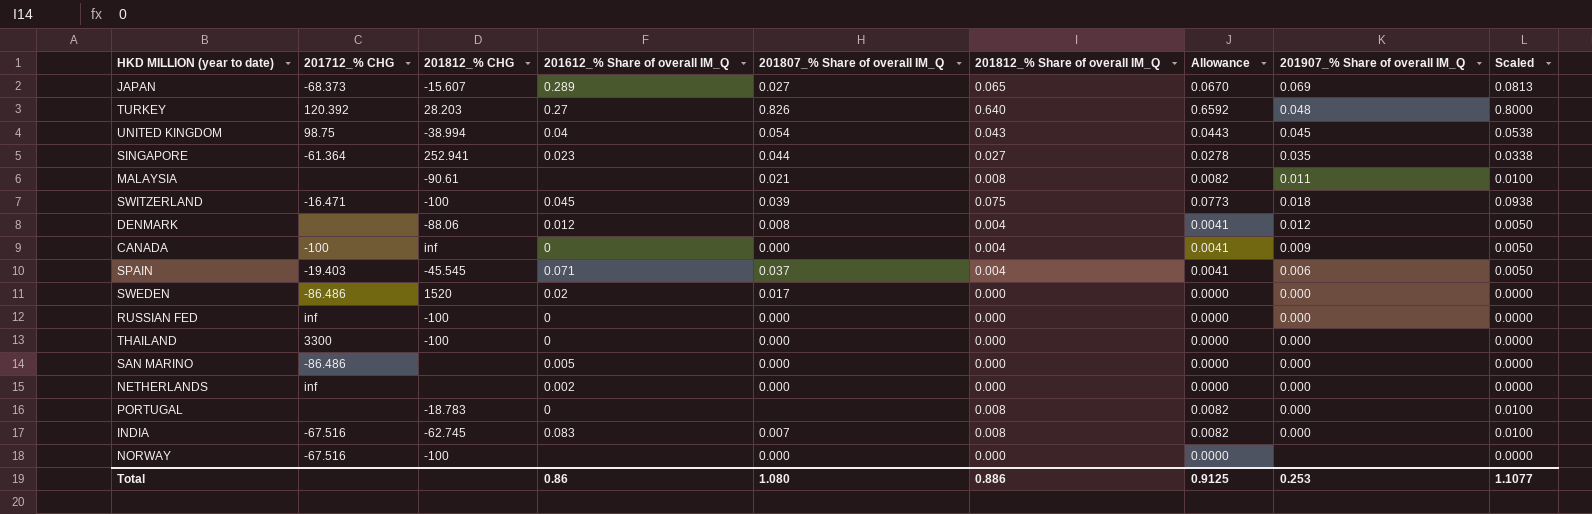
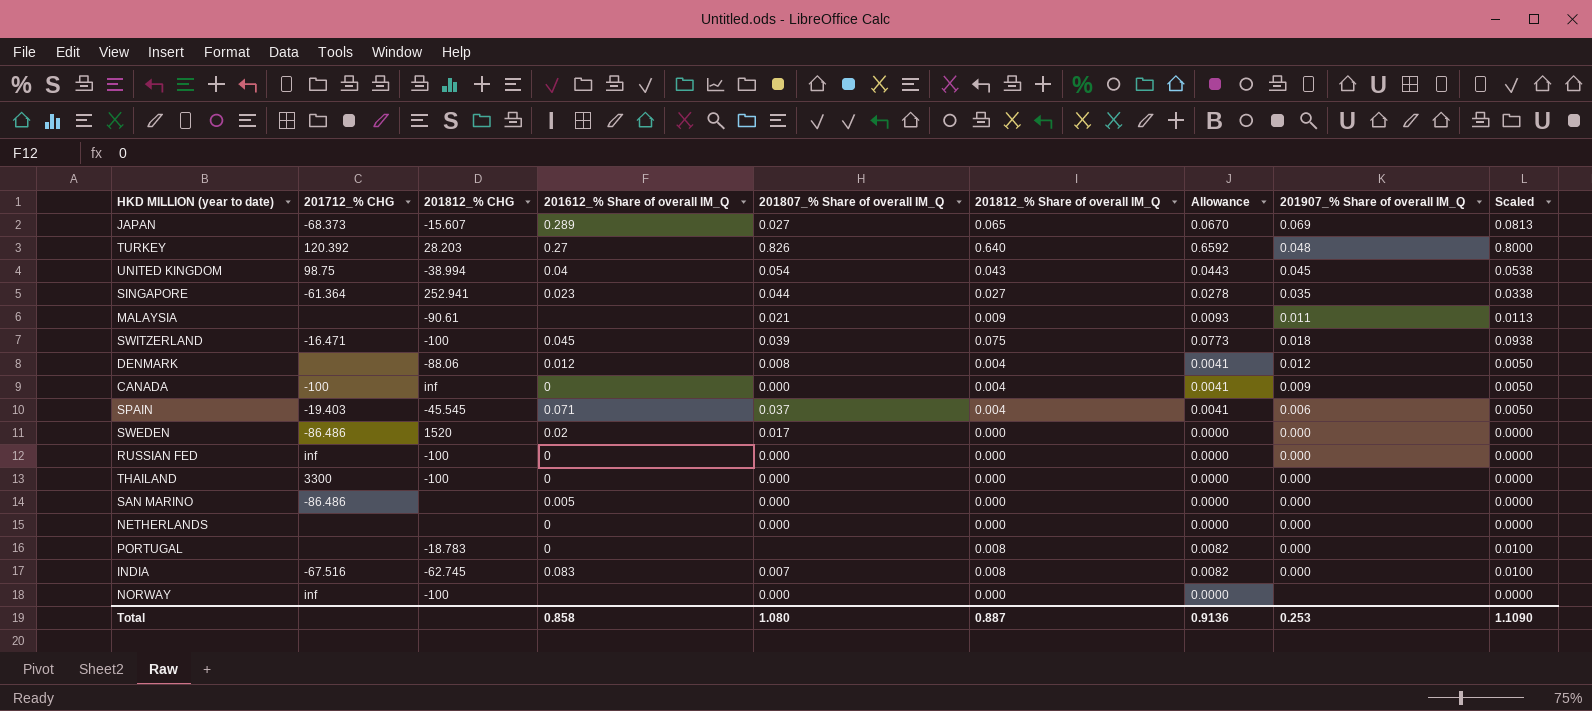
MALAYSIA | 201812_% Share of overall IM_Q: 0.008 -> 0.009
MALAYSIA | Allowance: 0.0082 -> 0.0093
MALAYSIA | Scaled: 0.0100 -> 0.0113
NETHERLANDS | 201712_% CHG: inf -> none
NETHERLANDS | 201612_% Share of overall IM_Q: 0.002 -> 0
NORWAY | 201712_% CHG: -67.516 -> inf
Total | 201612_% Share of overall IM_Q: 0.86 -> 0.858
Total | 201812_% Share of overall IM_Q: 0.886 -> 0.887
Total | Allowance: 0.9125 -> 0.9136
Total | Scaled: 1.1077 -> 1.1090

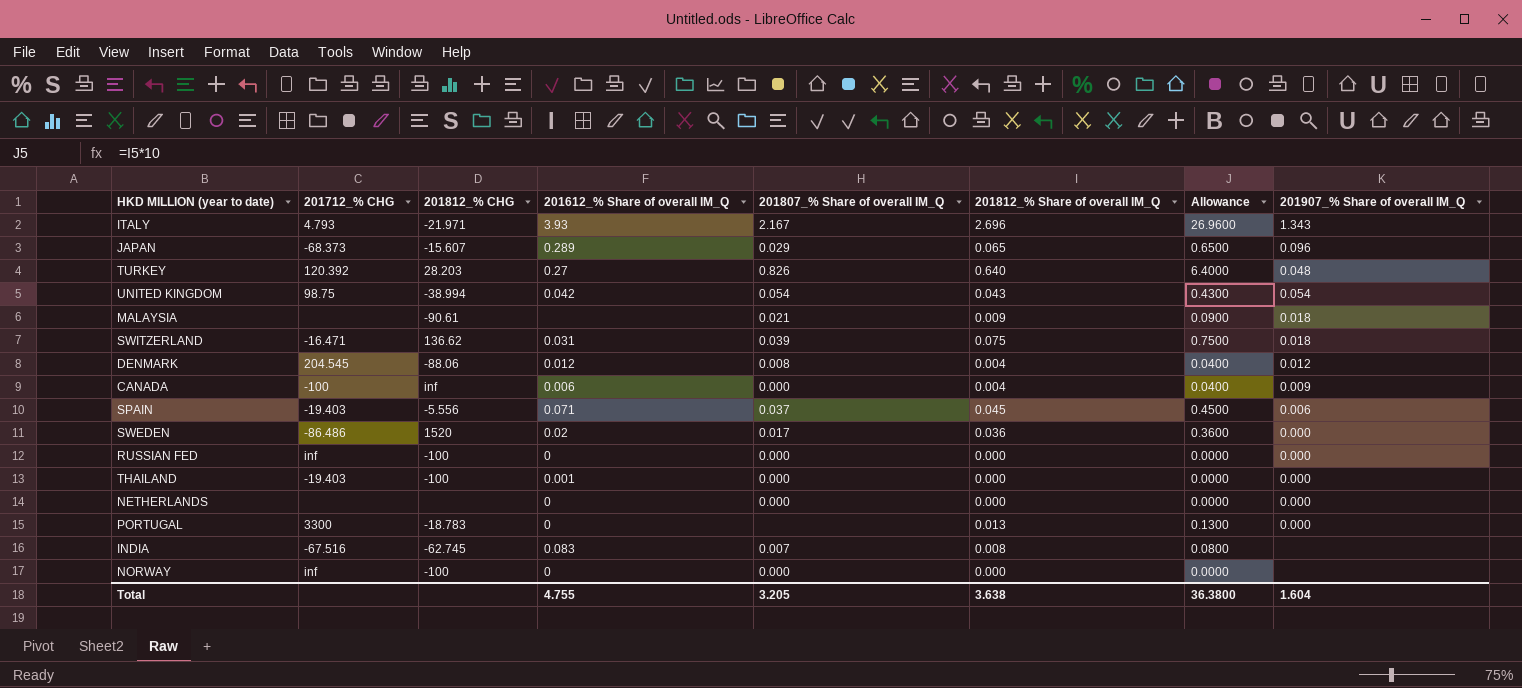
column Scaled | formula: [201812_% Share of overall IM_Q] * 1.25 -> none
column Allowance | formula: [201812_% Share of overall IM_Q] * 1.03 -> [201812_% Share of overall IM_Q] * 10
row SINGAPORE: -61.364 | 252.941 | 0.023 | 0.044 | 0.027 | 0.0278 | 0.035 | 0.0338 -> none
row SAN MARINO: -86.486 | none | 0.005 | 0.000 | 0.000 | 0.0000 | 0.000 | 0.0000 -> none
row ITALY: none -> 4.793 | -21.971 | 3.93 | 2.167 | 2.696 | 26.9600 | 1.343
JAPAN | 201807_% Share of overall IM_Q: 0.027 -> 0.029
JAPAN | 201907_% Share of overall IM_Q: 0.069 -> 0.096
UNITED KINGDOM | 201612_% Share of overall IM_Q: 0.04 -> 0.042
UNITED KINGDOM | 201907_% Share of overall IM_Q: 0.045 -> 0.054
MALAYSIA | 201907_% Share of overall IM_Q: 0.011 -> 0.018
SWITZERLAND | 201812_% CHG: -100 -> 136.62
SWITZERLAND | 201612_% Share of overall IM_Q: 0.045 -> 0.031
DENMARK | 201712_% CHG: none -> 204.545
CANADA | 201612_% Share of overall IM_Q: 0 -> 0.006
SPAIN | 201812_% CHG: -45.545 -> -5.556
SPAIN | 201812_% Share of overall IM_Q: 0.004 -> 0.045
SWEDEN | 201812_% Share of overall IM_Q: 0.000 -> 0.036
THAILAND | 201712_% CHG: 3300 -> -19.403
THAILAND | 201612_% Share of overall IM_Q: 0 -> 0.001
PORTUGAL | 201712_% CHG: none -> 3300
PORTUGAL | 201812_% Share of overall IM_Q: 0.008 -> 0.013
INDIA | 201907_% Share of overall IM_Q: 0.000 -> none
NORWAY | 201612_% Share of overall IM_Q: none -> 0
Total | 201612_% Share of overall IM_Q: 0.858 -> 4.755
Total | 201807_% Share of overall IM_Q: 1.080 -> 3.205
Total | 201812_% Share of overall IM_Q: 0.887 -> 3.638
Total | Allowance: 0.9136 -> 36.3800
Total | 201907_% Share of overall IM_Q: 0.253 -> 1.604

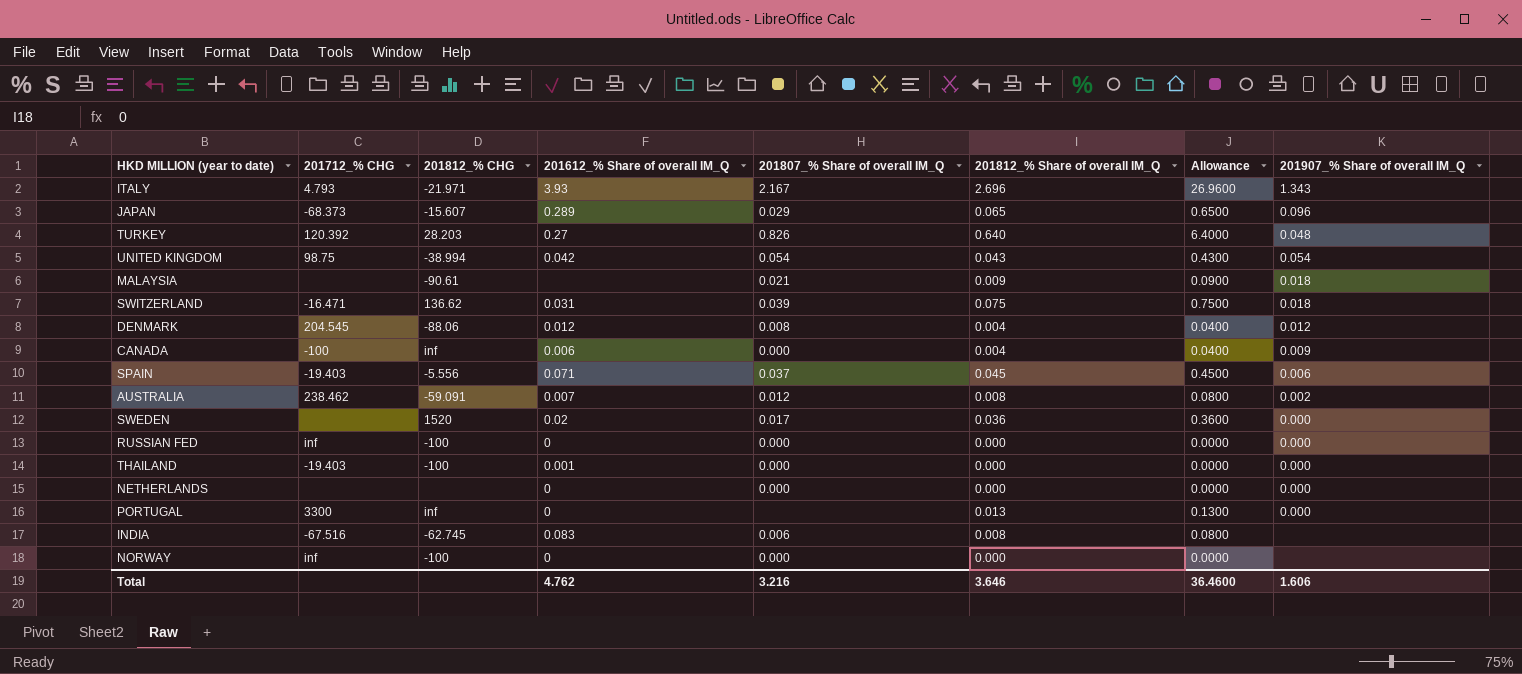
row AUSTRALIA: none -> 238.462 | -59.091 | 0.007 | 0.012 | 0.008 | 0.0800 | 0.002
SWEDEN | 201712_% CHG: -86.486 -> none
PORTUGAL | 201812_% CHG: -18.783 -> inf
INDIA | 201807_% Share of overall IM_Q: 0.007 -> 0.006
Total | 201612_% Share of overall IM_Q: 4.755 -> 4.762
Total | 201807_% Share of overall IM_Q: 3.205 -> 3.216
Total | 201812_% Share of overall IM_Q: 3.638 -> 3.646
Total | Allowance: 36.3800 -> 36.4600
Total | 201907_% Share of overall IM_Q: 1.604 -> 1.606

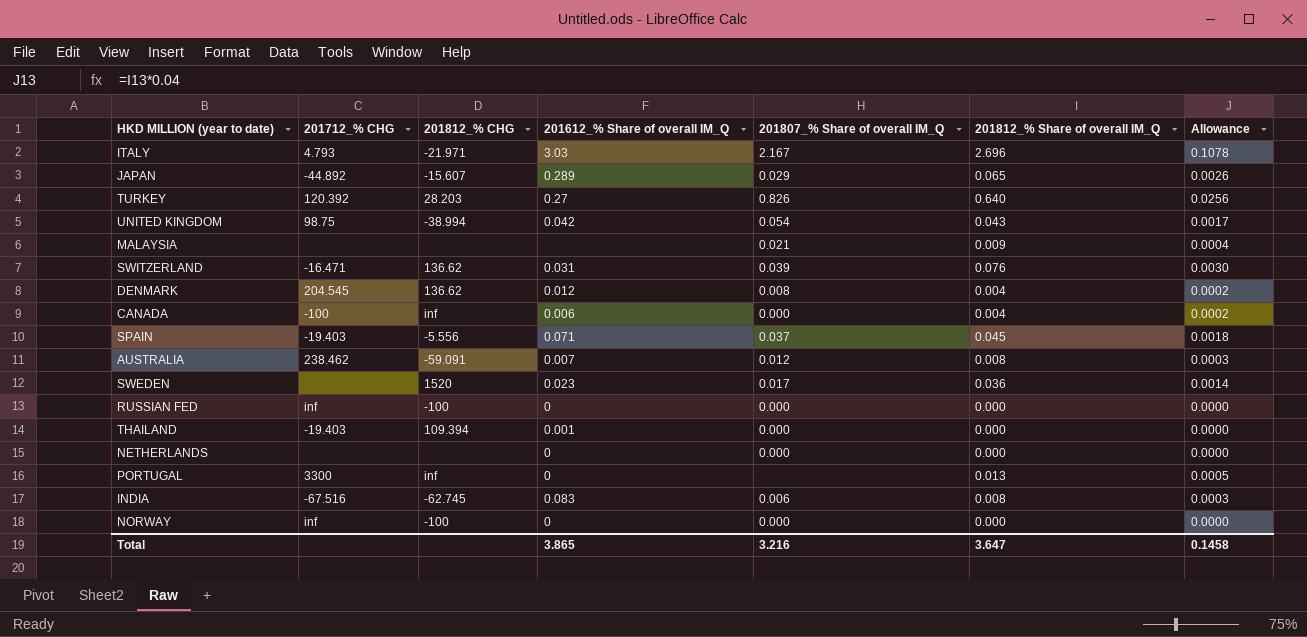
column 201907_% Share of overall IM_Q | position: 8 -> none
column Allowance | formula: [201812_% Share of overall IM_Q] * 10 -> [201812_% Share of overall IM_Q] * 0.04
ITALY | 201612_% Share of overall IM_Q: 3.93 -> 3.03
JAPAN | 201712_% CHG: -68.373 -> -44.892
MALAYSIA | 201812_% CHG: -90.61 -> none
SWITZERLAND | 201812_% Share of overall IM_Q: 0.075 -> 0.076
DENMARK | 201812_% CHG: -88.06 -> 136.62
SWEDEN | 201612_% Share of overall IM_Q: 0.02 -> 0.023
THAILAND | 201812_% CHG: -100 -> 109.394
Total | 201612_% Share of overall IM_Q: 4.762 -> 3.865
Total | 201812_% Share of overall IM_Q: 3.646 -> 3.647
Total | Allowance: 36.4600 -> 0.1458

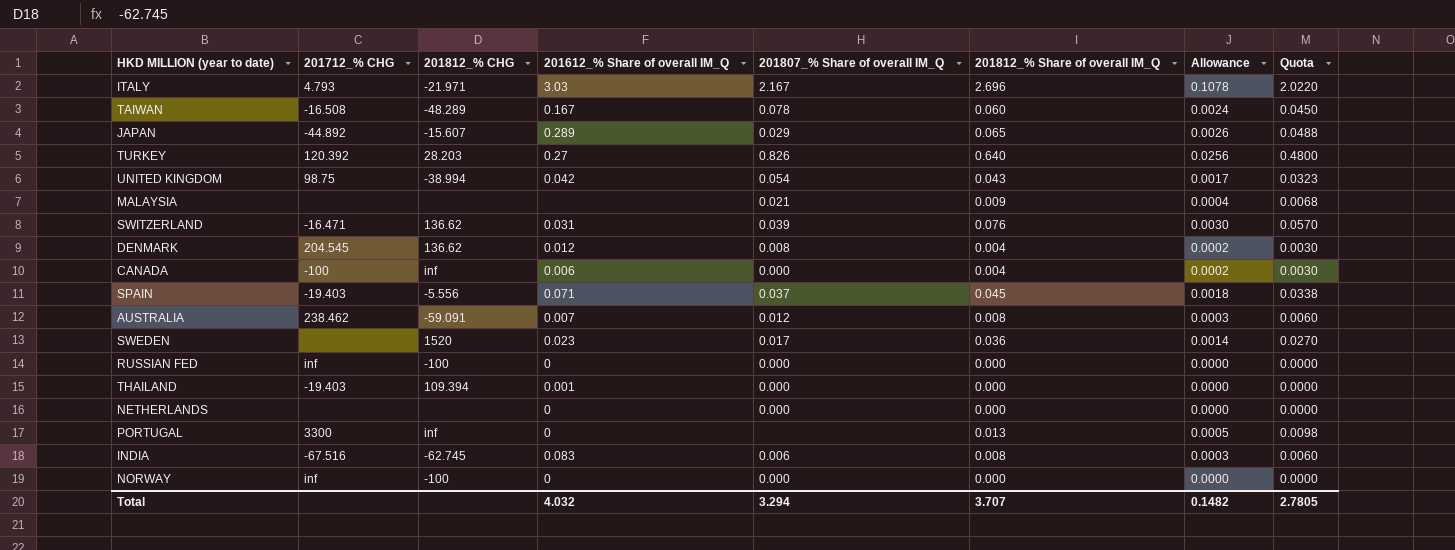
column Quota | formula: none -> [201812_% Share of overall IM_Q] * 0.75
row TAIWAN: none -> -16.508 | -48.289 | 0.167 | 0.078 | 0.060 | 0.0024 | 0.0450
Total | 201612_% Share of overall IM_Q: 3.865 -> 4.032
Total | 201807_% Share of overall IM_Q: 3.216 -> 3.294
Total | 201812_% Share of overall IM_Q: 3.647 -> 3.707
Total | Allowance: 0.1458 -> 0.1482

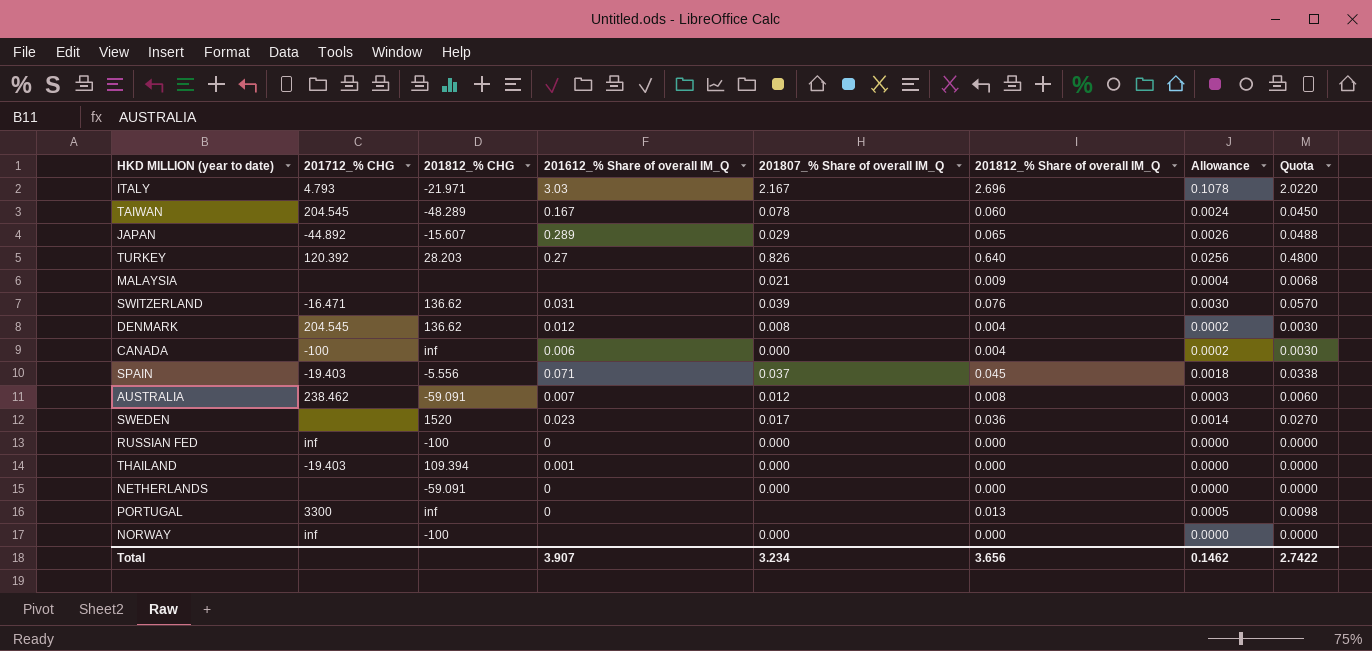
row UNITED KINGDOM: 98.75 | -38.994 | 0.042 | 0.054 | 0.043 | 0.0017 | 0.0323 -> none
row INDIA: -67.516 | -62.745 | 0.083 | 0.006 | 0.008 | 0.0003 | 0.0060 -> none
TAIWAN | 201712_% CHG: -16.508 -> 204.545
NETHERLANDS | 201812_% CHG: none -> -59.091
NORWAY | 201612_% Share of overall IM_Q: 0 -> none
Total | 201612_% Share of overall IM_Q: 4.032 -> 3.907
Total | 201807_% Share of overall IM_Q: 3.294 -> 3.234
Total | 201812_% Share of overall IM_Q: 3.707 -> 3.656
Total | Allowance: 0.1482 -> 0.1462
Total | Quota: 2.7805 -> 2.7422

